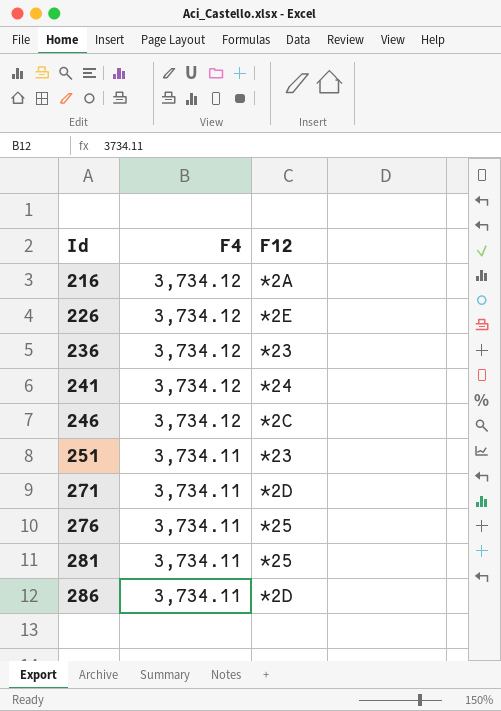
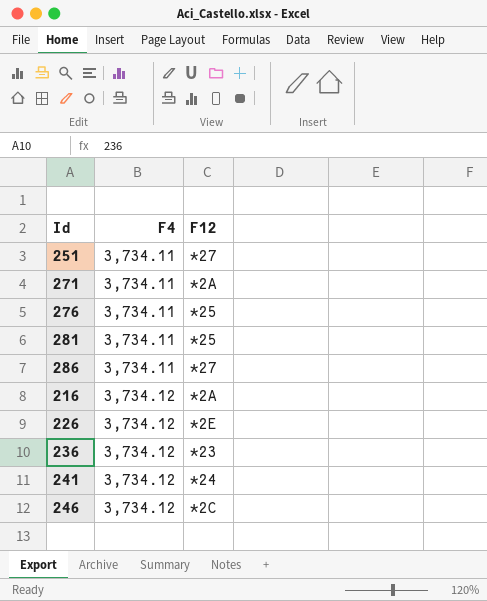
row order: Id ascending -> F4 ascending
251 | F12: *23 -> *27
271 | F12: *2D -> *2A
286 | F12: *2D -> *27

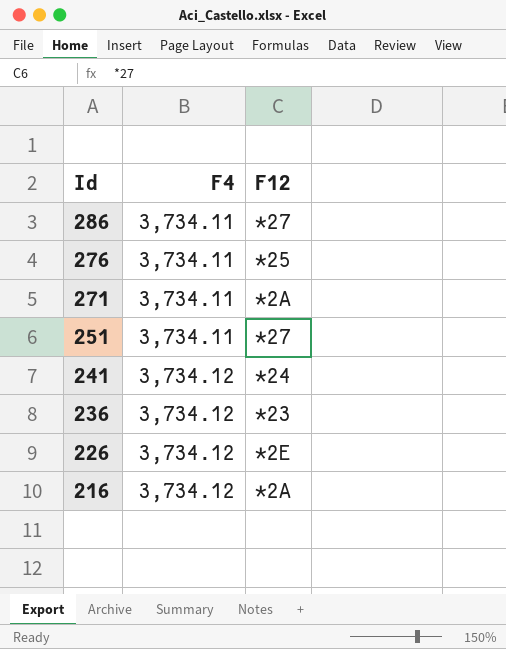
row order: F4 ascending -> Id descending
row 281: 3,734.11 | *25 -> none
row 246: 3,734.12 | *2C -> none

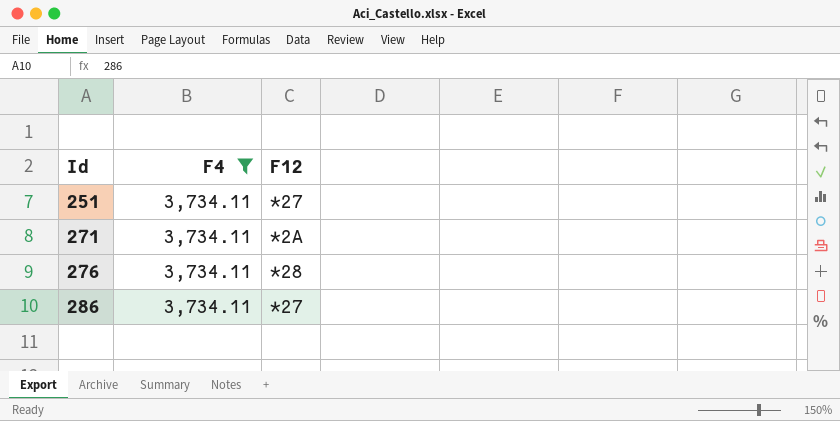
filter: none -> F4 = 3,734.11
row order: Id descending -> Id ascending
276 | F12: *25 -> *28

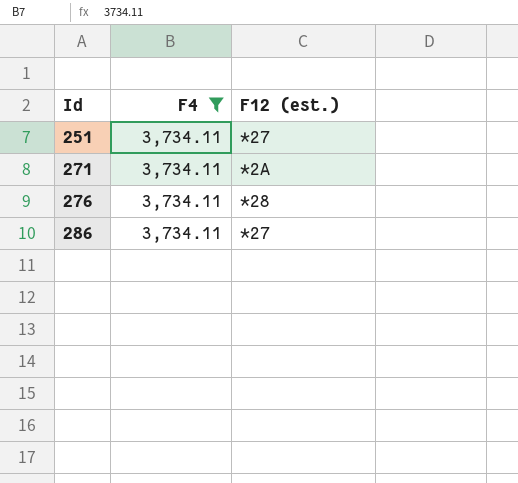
column name: F12 -> F12 (est.)

